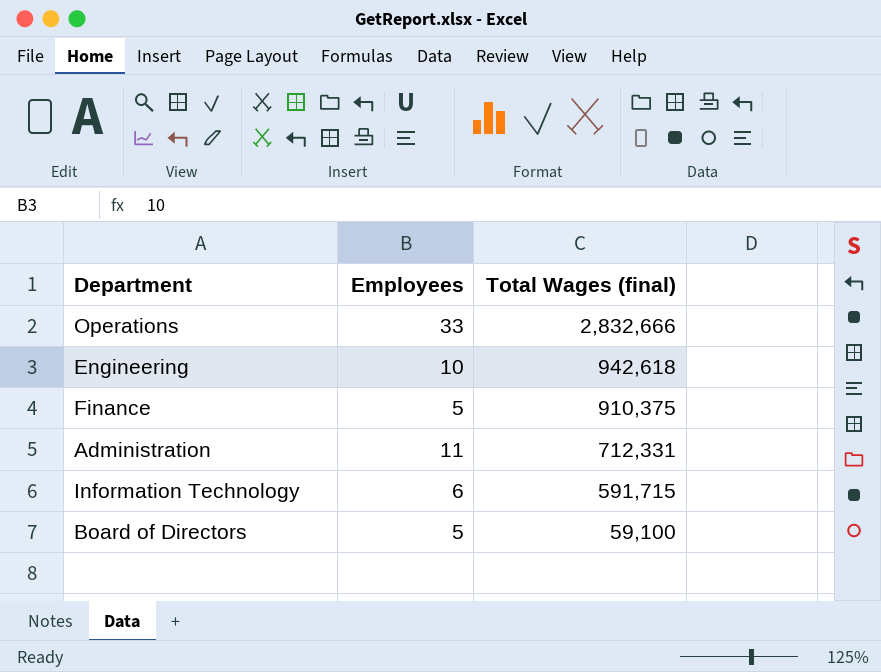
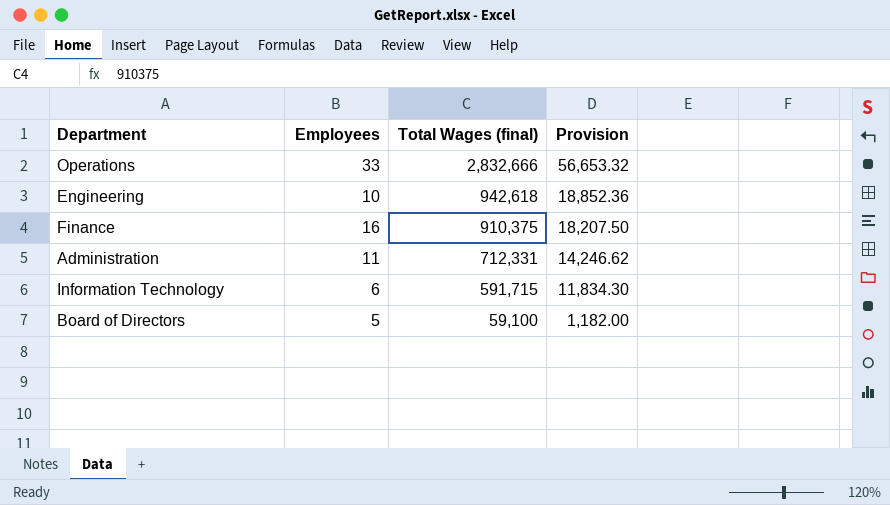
column Provision | formula: none -> [Total Wages (final)] * 0.02
Finance | Employees: 5 -> 16

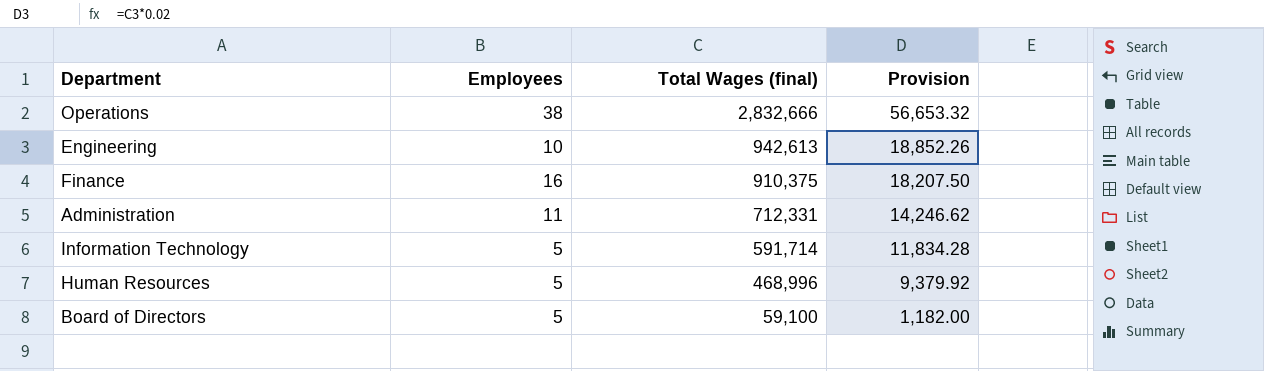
Operations | Employees: 33 -> 38
Engineering | Total Wages (final): 942,618 -> 942,613
Engineering | Provision: 18,852.36 -> 18,852.26
Information Technology | Employees: 6 -> 5
Information Technology | Total Wages (final): 591,715 -> 591,714
Information Technology | Provision: 11,834.30 -> 11,834.28
row Human Resources: none -> 5 | 468,996 | 9,379.92

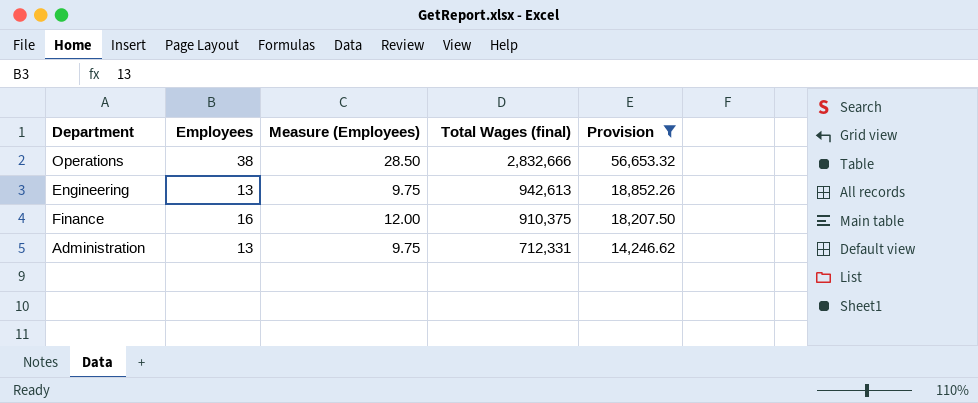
filter: none -> Provision >= 14,246.62
column Measure (Employees) | formula: none -> [Employees] * 0.75
Engineering | Employees: 10 -> 13
Administration | Employees: 11 -> 13

